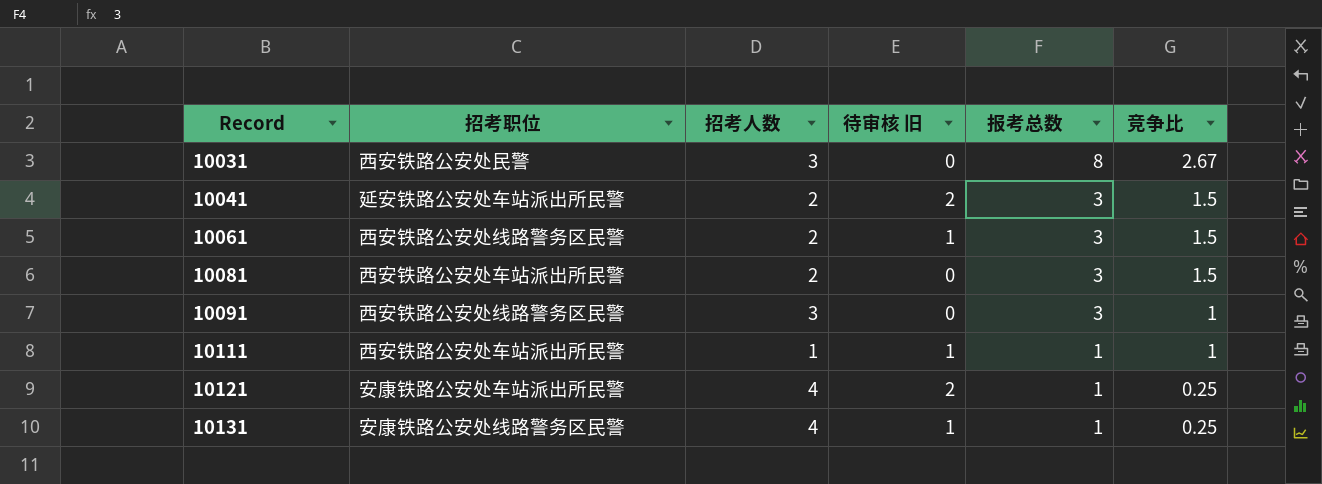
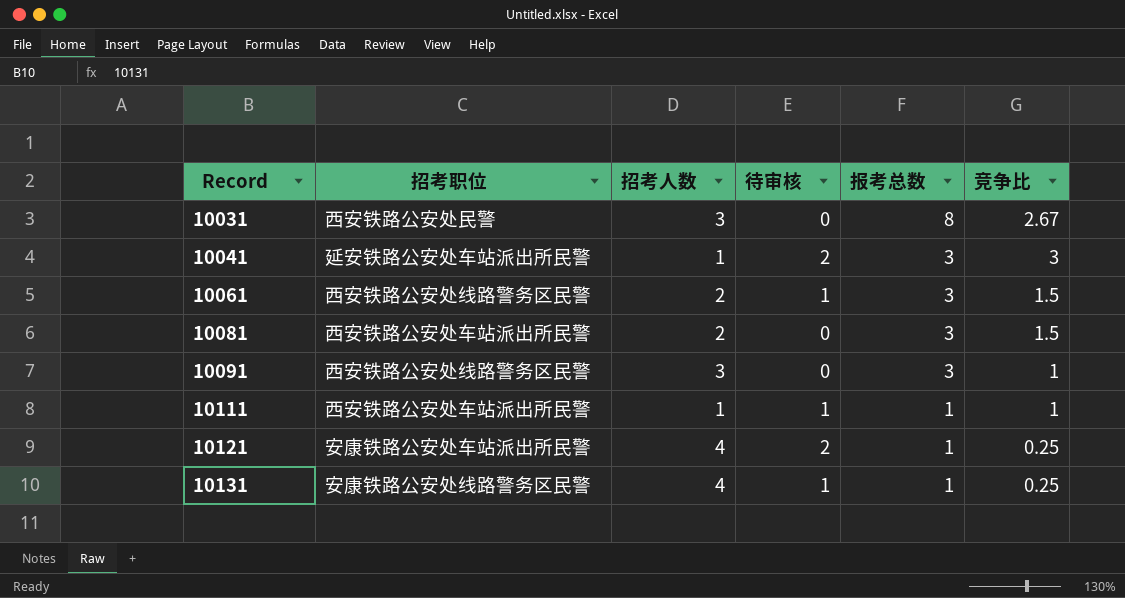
column name: 待审核 旧 -> 待审核
10041 | 招考人数: 2 -> 1
10041 | 竞争比: 1.5 -> 3

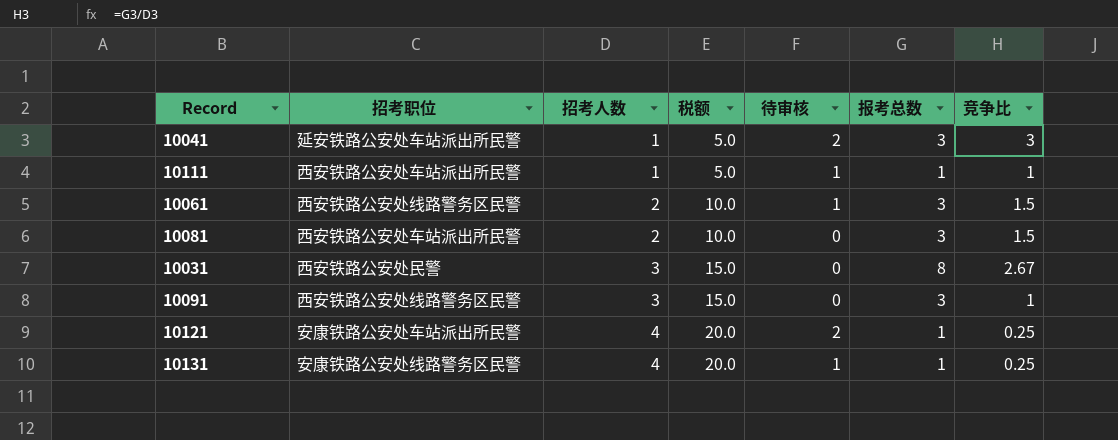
row order: Record ascending -> 招考人数 ascending
column 税额 | formula: none -> [招考人数] * 5

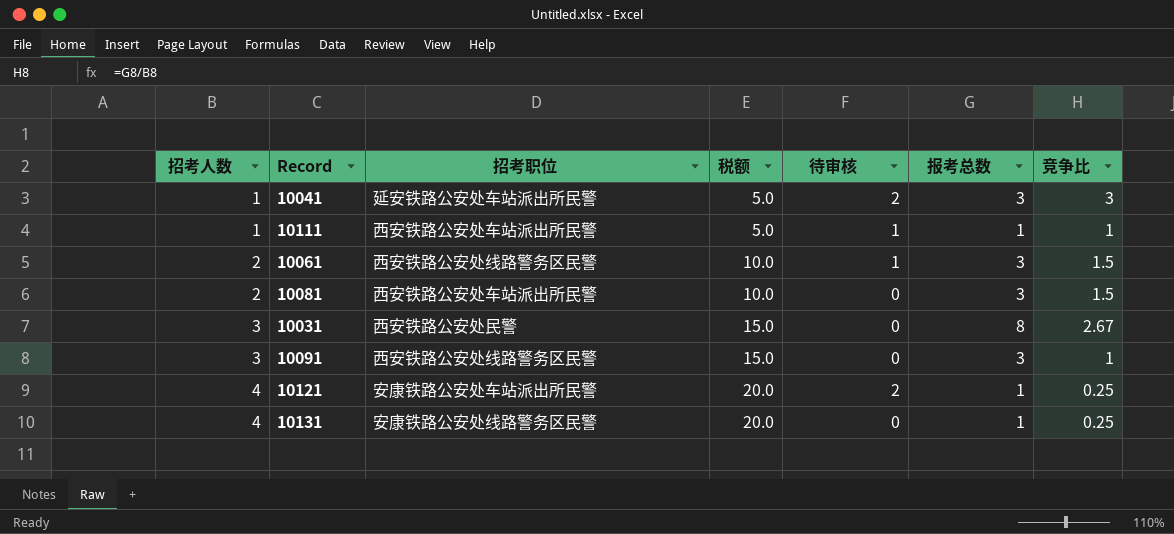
column 招考人数 | position: 3 -> 1
10131 | 待审核: 1 -> 0

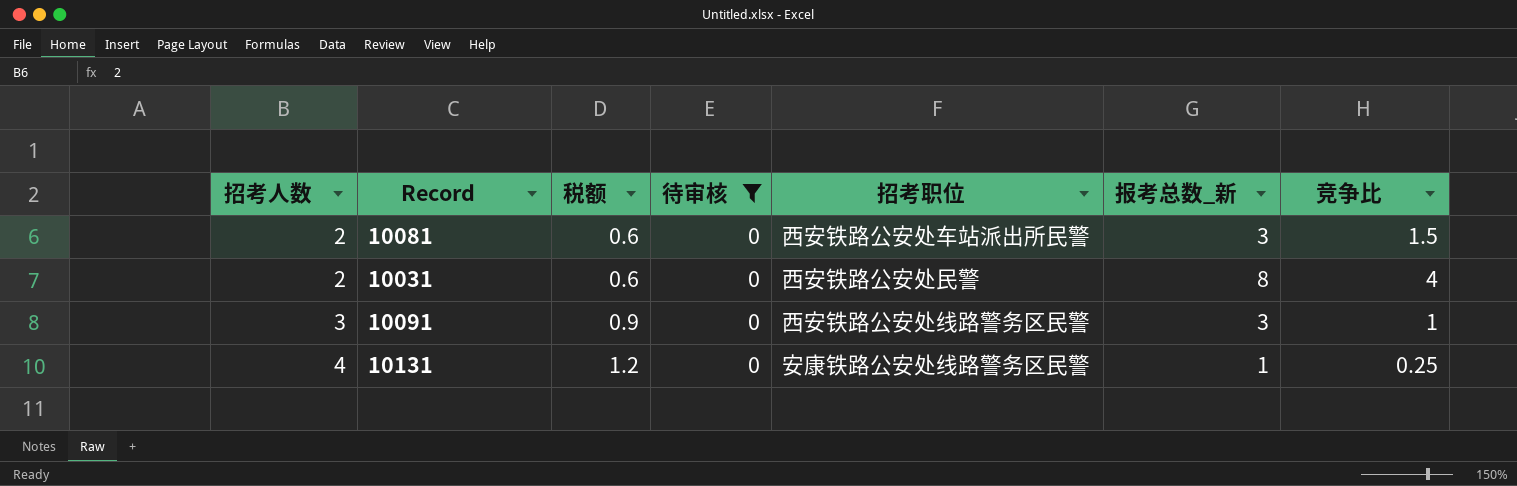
filter: none -> 待审核 = 0
column 税额 | formula: [招考人数] * 5 -> [招考人数] * 0.3
column 招考职位 | position: 3 -> 5
column name: 报考总数 -> 报考总数_新
10031 | 招考人数: 3 -> 2
10031 | 竞争比: 2.67 -> 4

